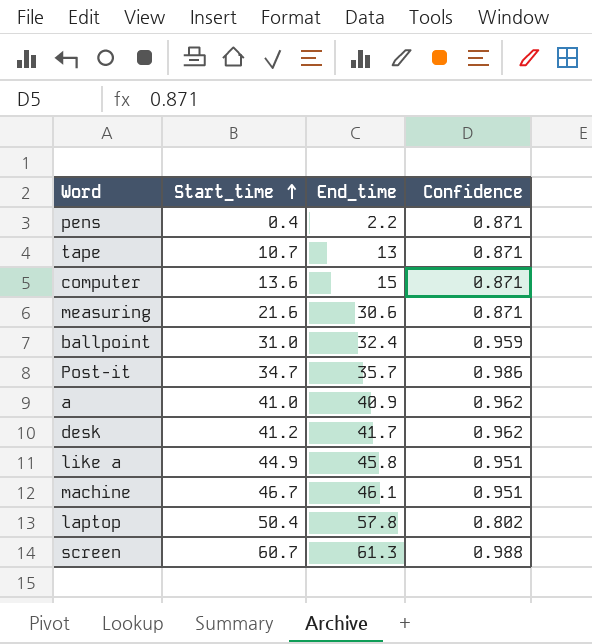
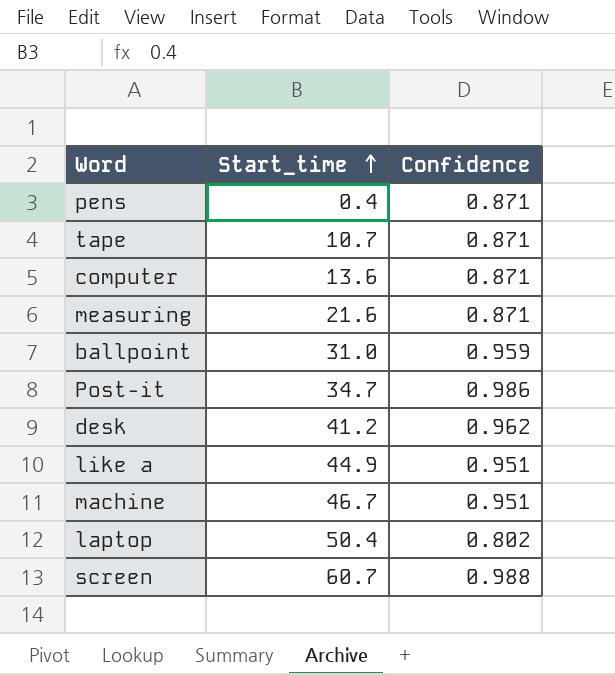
column End_time | position: 3 -> none
row a: 41.0 | 40.9 | 0.962 -> none

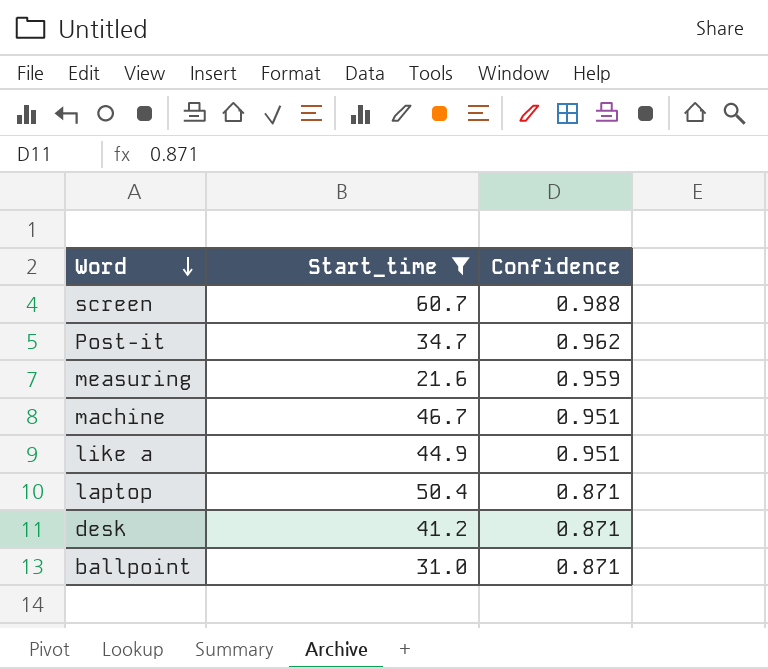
filter: none -> Start_time >= 21.6
row order: Start_time ascending -> Word descending
Post-it | Confidence: 0.986 -> 0.962
measuring | Confidence: 0.871 -> 0.959
laptop | Confidence: 0.802 -> 0.871
desk | Confidence: 0.962 -> 0.871
ballpoint | Confidence: 0.959 -> 0.871

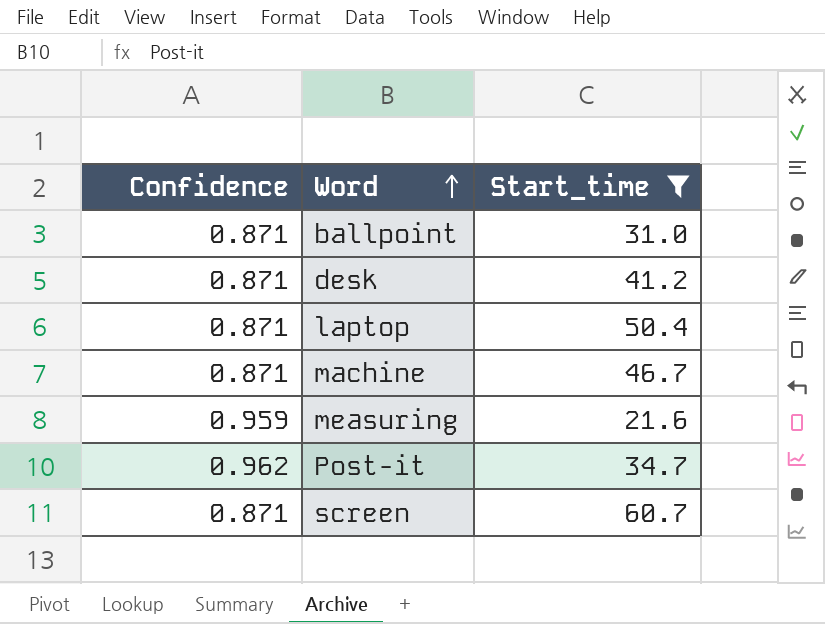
row order: Word descending -> Word ascending
column Confidence | position: 3 -> 1
row like a: 44.9 | 0.951 -> none
machine | Confidence: 0.951 -> 0.871
screen | Confidence: 0.988 -> 0.871

